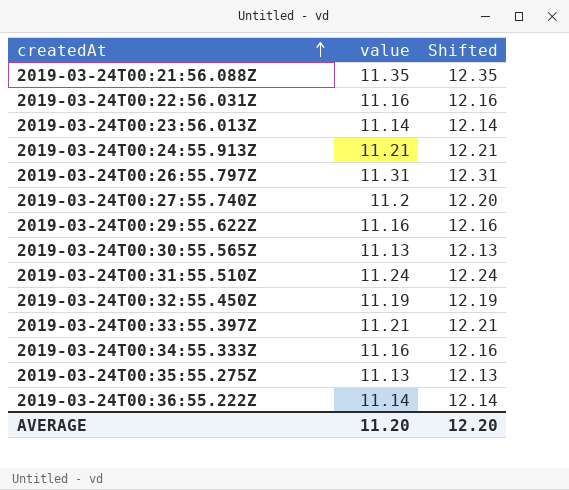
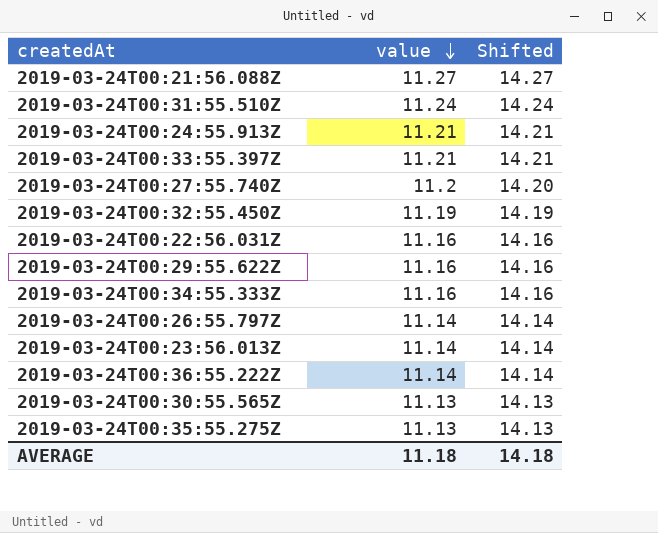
row order: createdAt ascending -> value descending
column Shifted | formula: [value] + 1 -> [value] + 3
2019-03-24T00:21:56.088Z | value: 11.35 -> 11.27
2019-03-24T00:26:55.797Z | value: 11.31 -> 11.14
AVERAGE | value: 11.20 -> 11.18
AVERAGE | Shifted: 12.20 -> 14.18

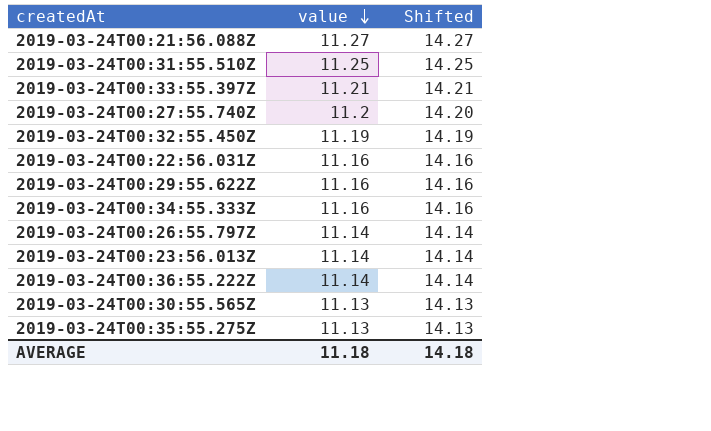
row 2019-03-24T00:24:55.913Z: 11.21 | 14.21 -> none
2019-03-24T00:31:55.510Z | value: 11.24 -> 11.25
2019-03-24T00:31:55.510Z | Shifted: 14.24 -> 14.25

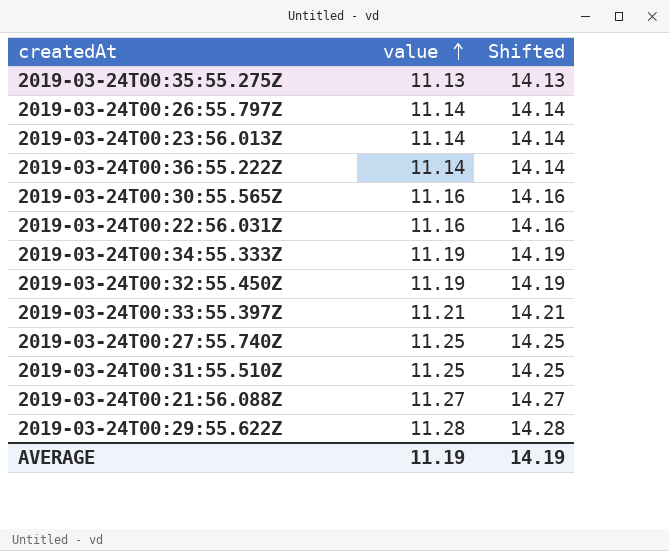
row order: value descending -> value ascending
2019-03-24T00:30:55.565Z | value: 11.13 -> 11.16
2019-03-24T00:30:55.565Z | Shifted: 14.13 -> 14.16
2019-03-24T00:34:55.333Z | value: 11.16 -> 11.19
2019-03-24T00:34:55.333Z | Shifted: 14.16 -> 14.19
2019-03-24T00:27:55.740Z | value: 11.2 -> 11.25
2019-03-24T00:27:55.740Z | Shifted: 14.20 -> 14.25
2019-03-24T00:29:55.622Z | value: 11.16 -> 11.28
2019-03-24T00:29:55.622Z | Shifted: 14.16 -> 14.28
AVERAGE | value: 11.18 -> 11.19
AVERAGE | Shifted: 14.18 -> 14.19

